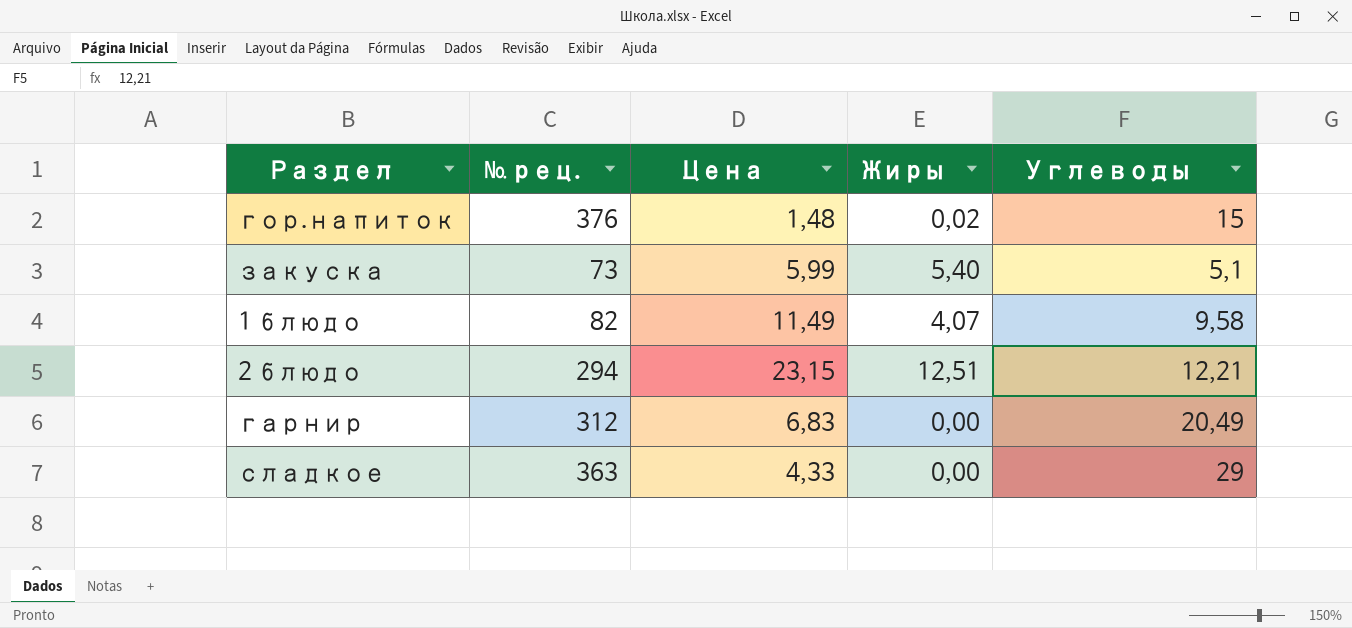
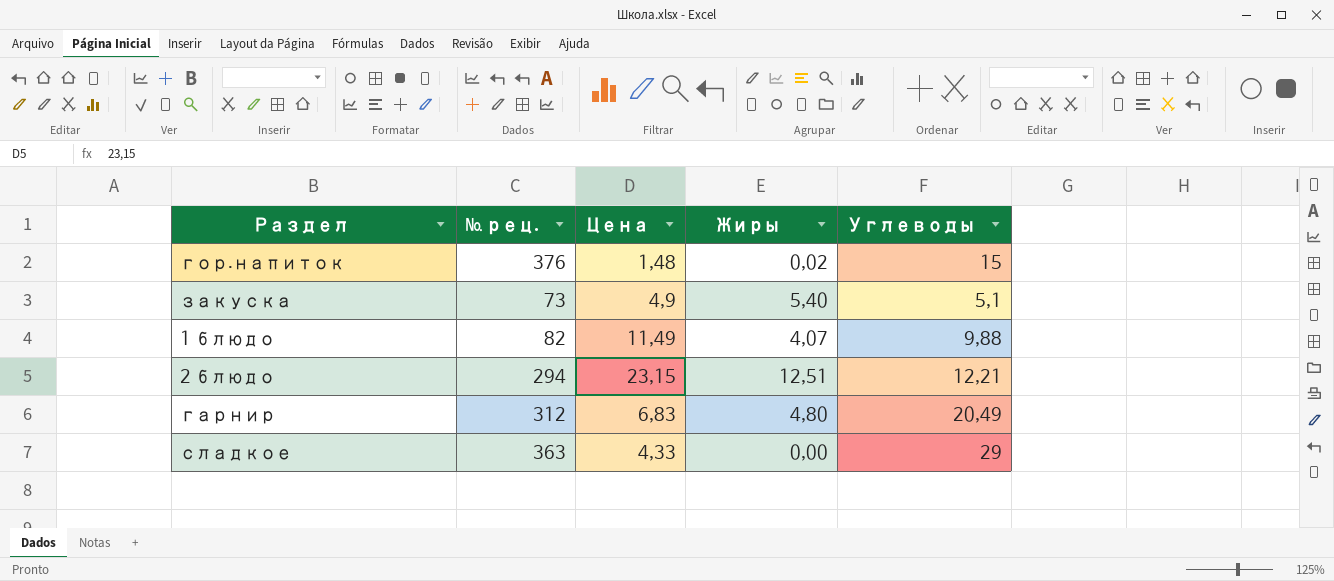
закуска | Цена: 5,99 -> 4,9
1 блюдо | Углеводы: 9,58 -> 9,88
гарнир | Жиры: 0,00 -> 4,80

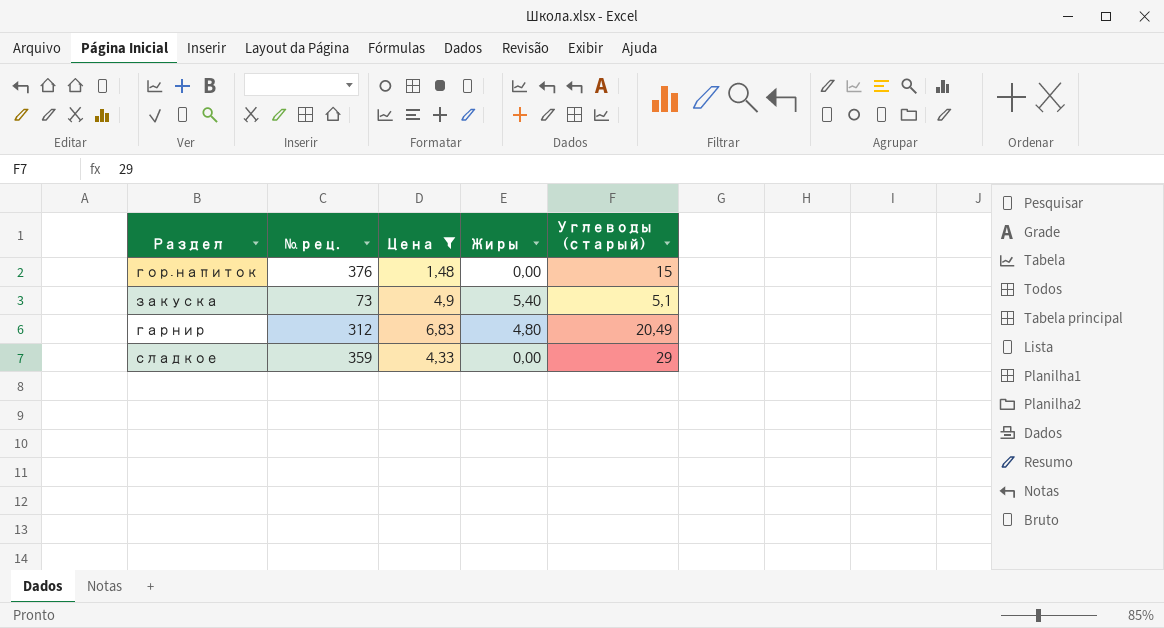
filter: none -> Цена <= 6,83
column name: Углеводы -> Углеводы (старый)
гор.напиток | Жиры: 0,02 -> 0,00
сладкое | № рец.: 363 -> 359

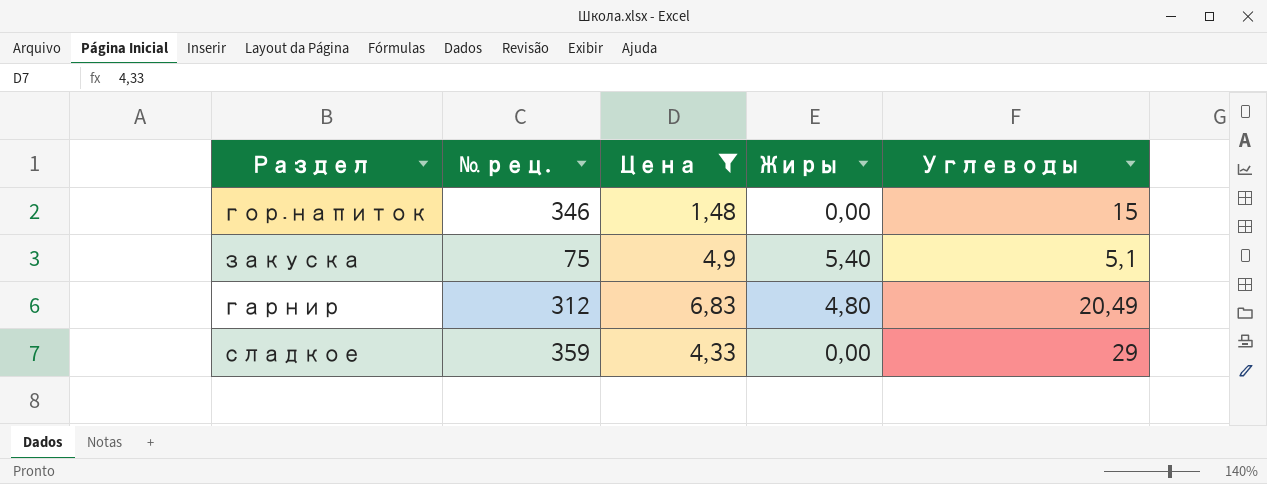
column name: Углеводы (старый) -> Углеводы
гор.напиток | № рец.: 376 -> 346
закуска | № рец.: 73 -> 75

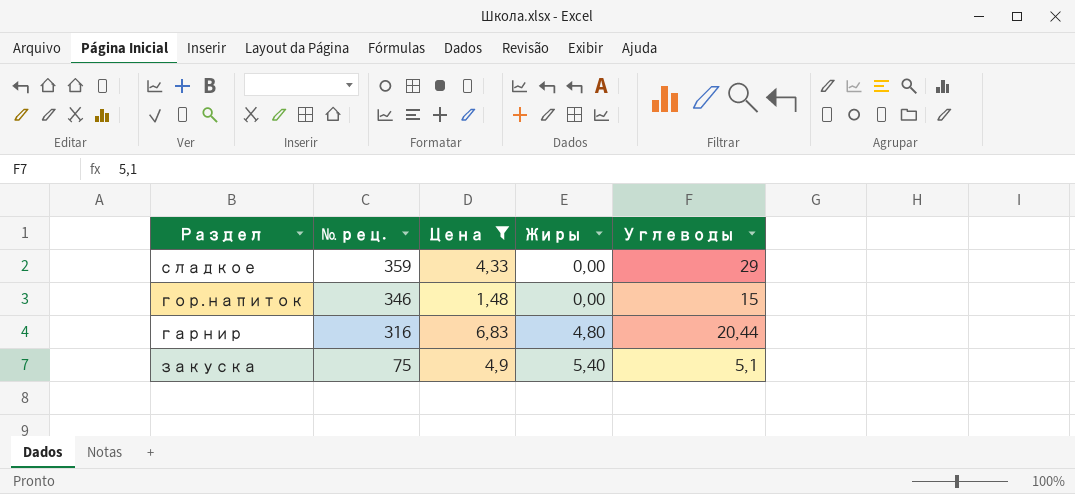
row order: none -> № рец. descending
гарнир | № рец.: 312 -> 316
гарнир | Углеводы: 20,49 -> 20,44

